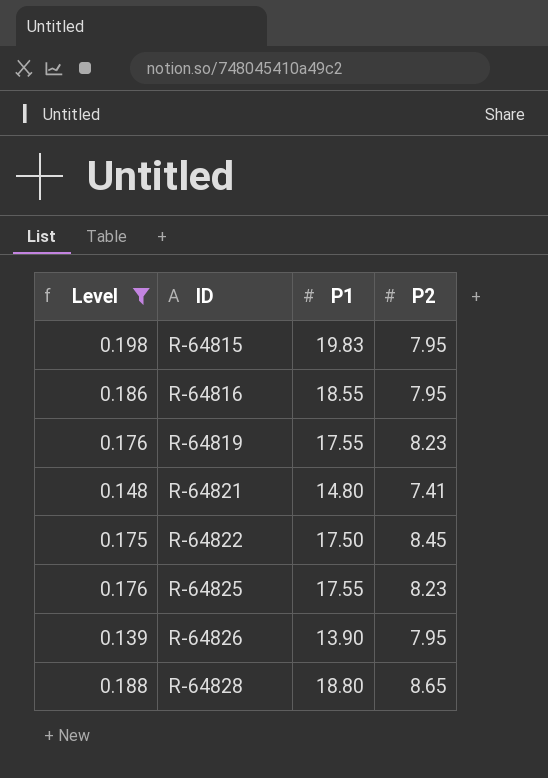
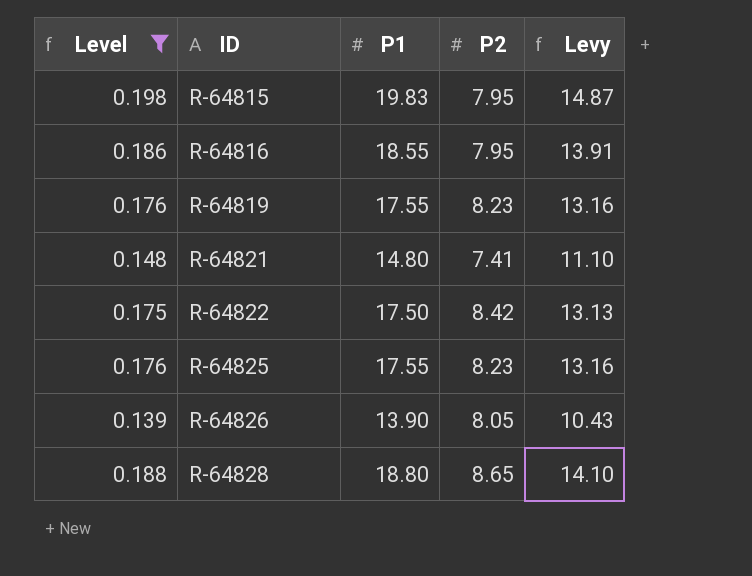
column Levy | formula: none -> [P1] * 0.75
R-64822 | P2: 8.45 -> 8.42
R-64826 | P2: 7.95 -> 8.05

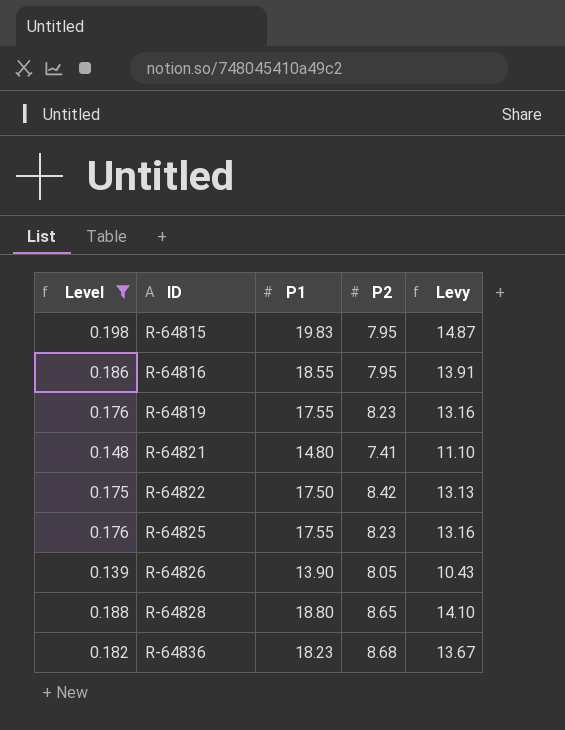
row R-64836: none -> 0.182 | 18.23 | 8.68 | 13.67

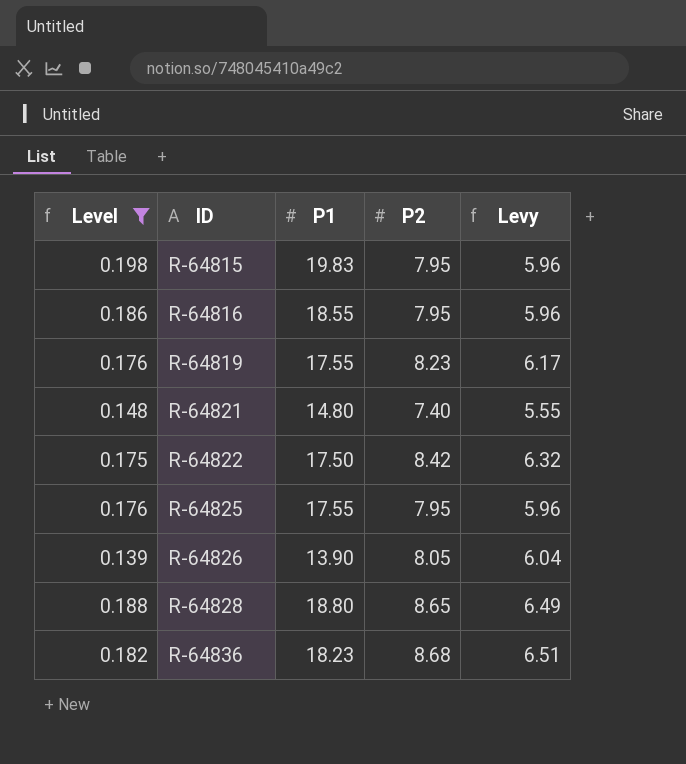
column Levy | formula: [P1] * 0.75 -> [P2] * 0.75
R-64821 | P2: 7.41 -> 7.40
R-64825 | P2: 8.23 -> 7.95

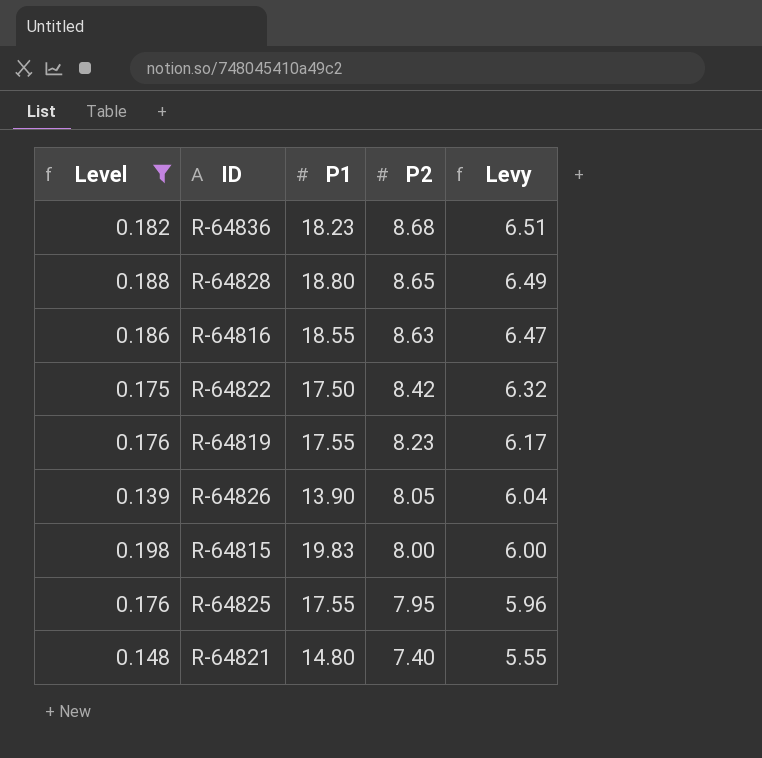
row order: ID ascending -> P2 descending
R-64816 | P2: 7.95 -> 8.63
R-64816 | Levy: 5.96 -> 6.47
R-64815 | P2: 7.95 -> 8.00
R-64815 | Levy: 5.96 -> 6.00

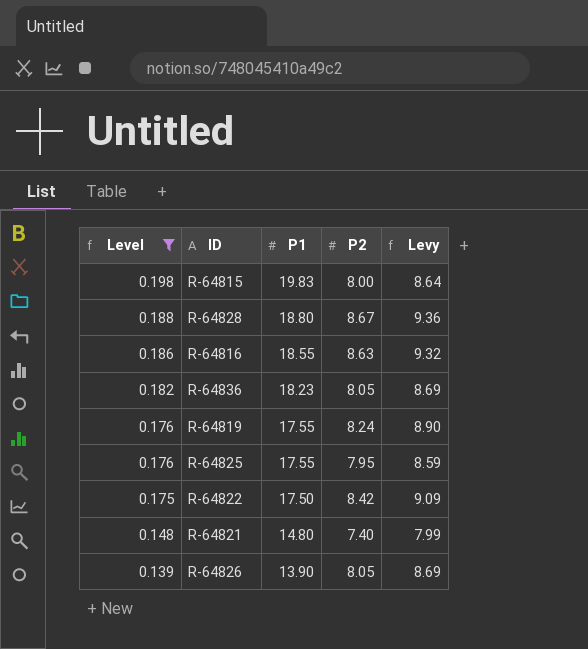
row order: P2 descending -> Level descending
column Levy | formula: [P2] * 0.75 -> [P2] * 1.08
R-64828 | P2: 8.65 -> 8.67
R-64836 | P2: 8.68 -> 8.05
R-64819 | P2: 8.23 -> 8.24

